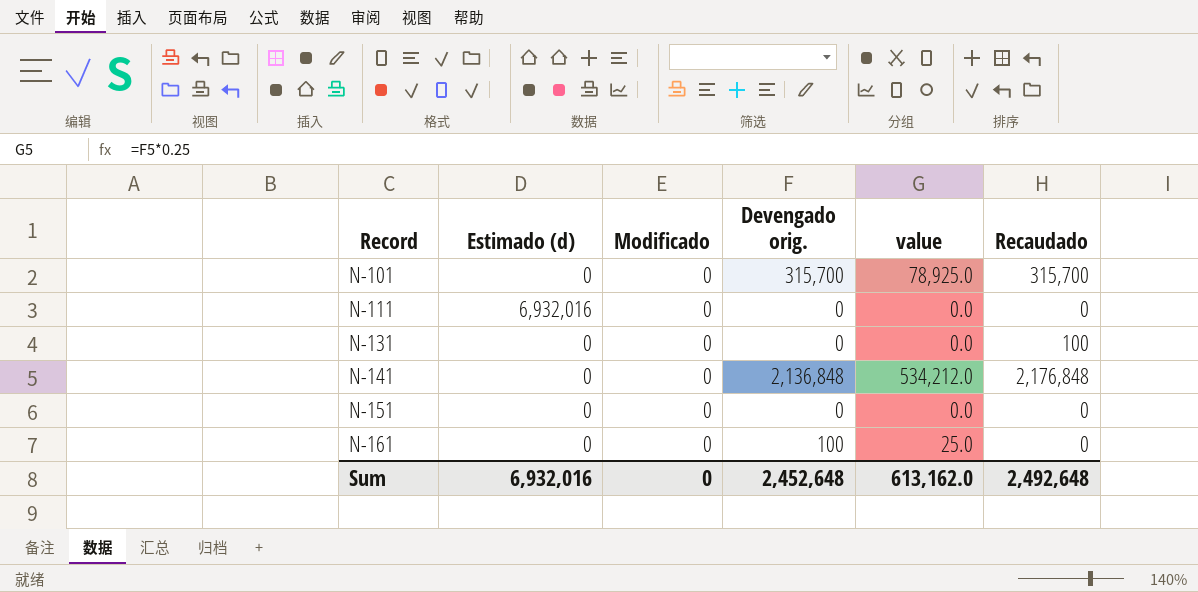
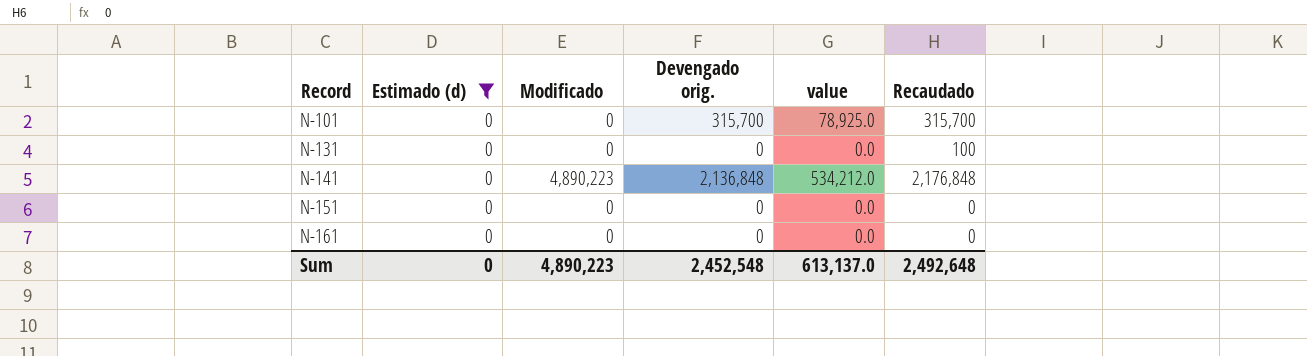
filter: none -> Estimado (d) = 0
N-141 | Modificado: 0 -> 4,890,223
N-161 | Devengado orig.: 100 -> 0
N-161 | value: 25.0 -> 0.0
Sum | Estimado (d): 6,932,016 -> 0
Sum | Modificado: 0 -> 4,890,223
Sum | Devengado orig.: 2,452,648 -> 2,452,548
Sum | value: 613,162.0 -> 613,137.0

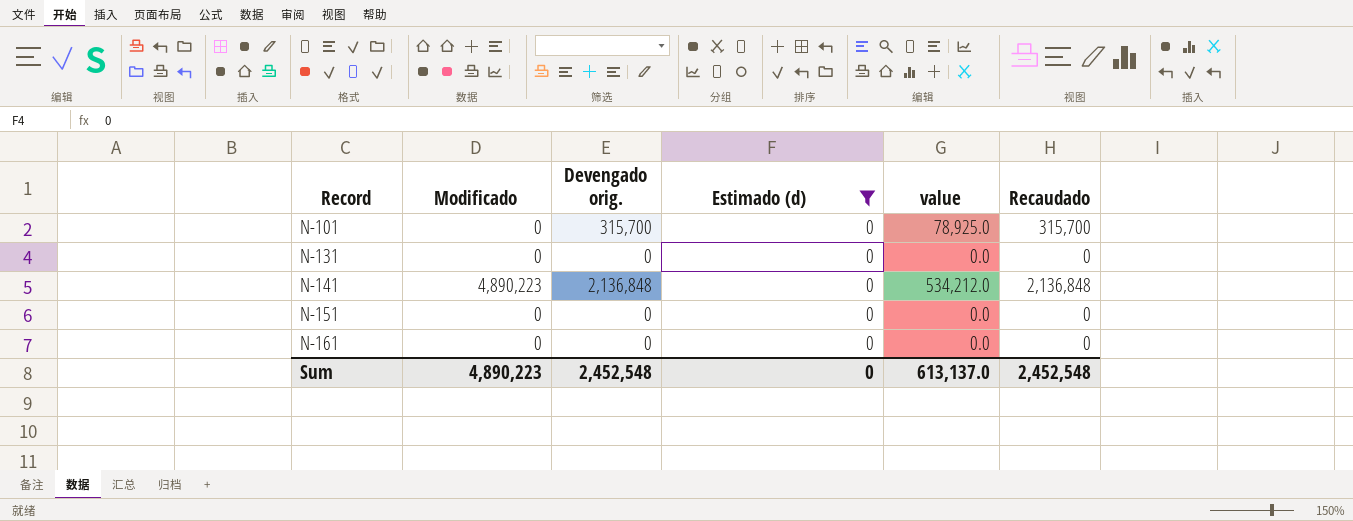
column Estimado (d) | position: 2 -> 4
N-131 | Recaudado: 100 -> 0
N-141 | Recaudado: 2,176,848 -> 2,136,848
Sum | Recaudado: 2,492,648 -> 2,452,548

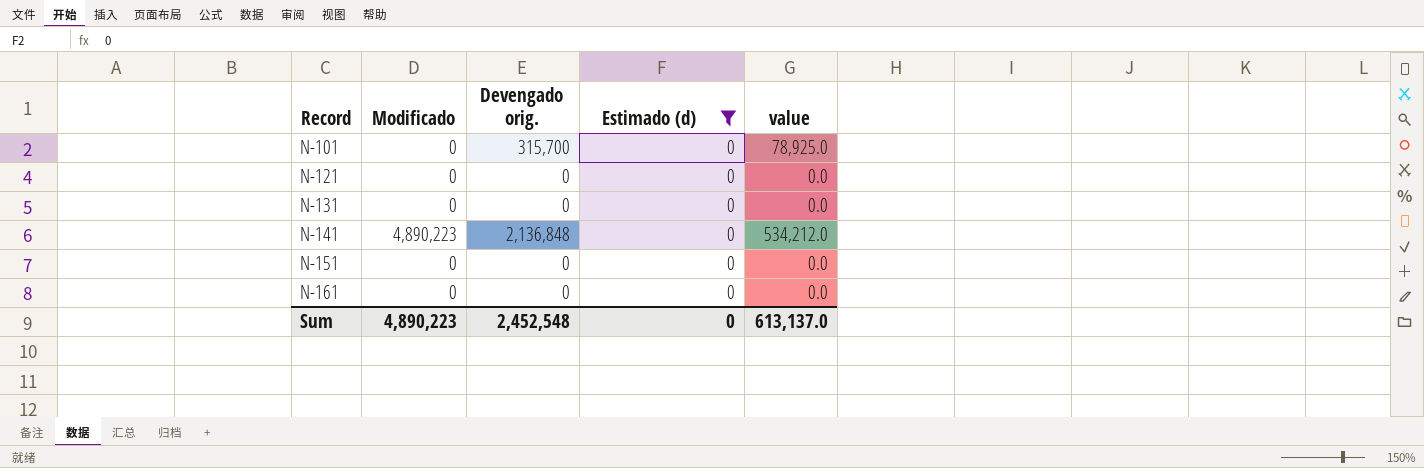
column Recaudado | position: 6 -> none
row N-121: none -> 0 | 0 | 0 | 0.0

